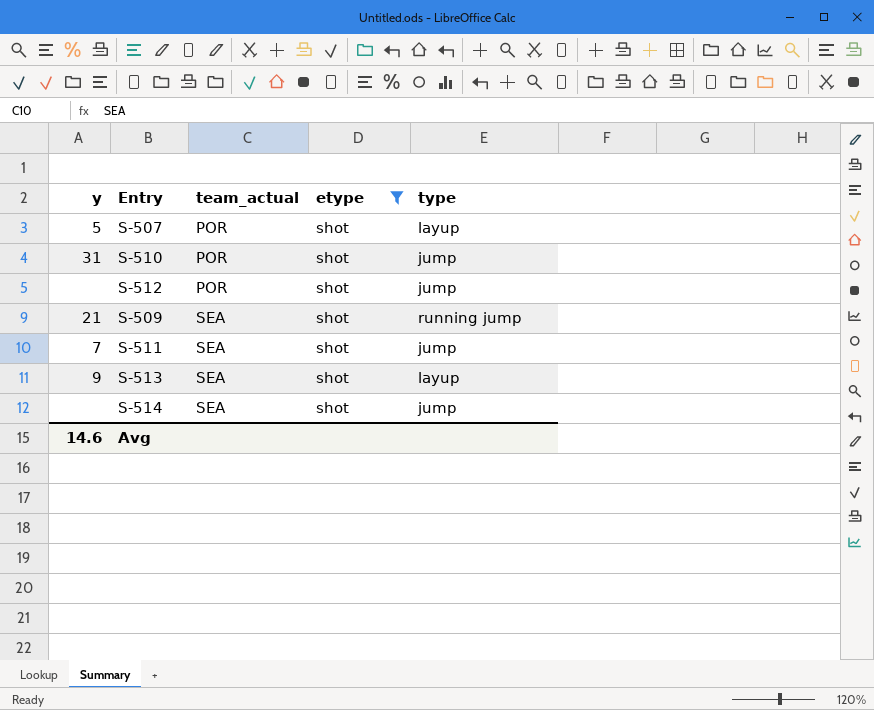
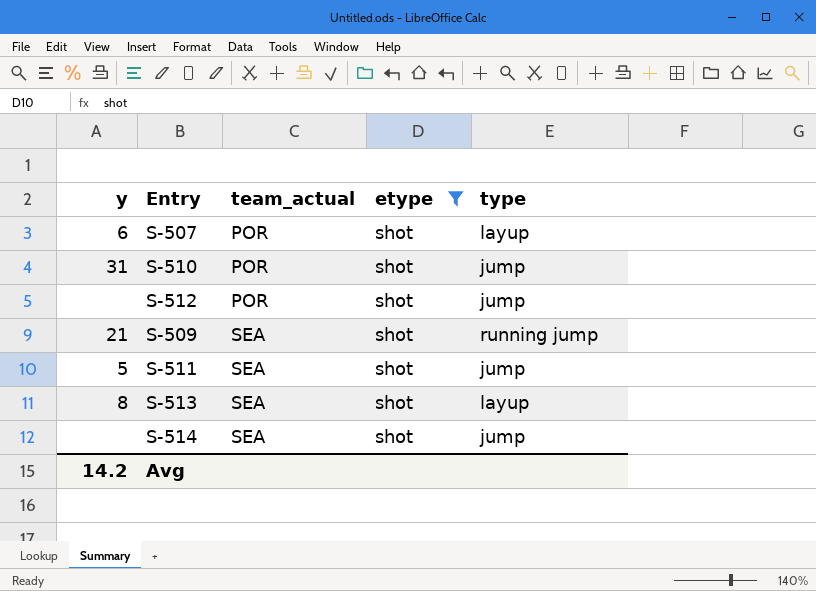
S-507 | y: 5 -> 6
S-511 | y: 7 -> 5
S-513 | y: 9 -> 8
Avg | y: 14.6 -> 14.2

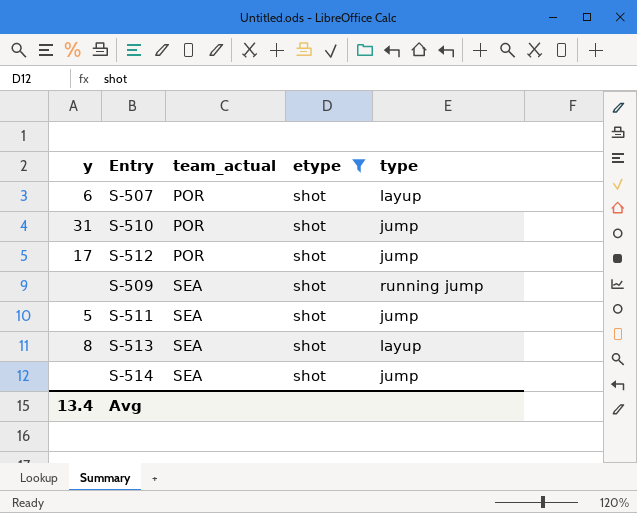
S-512 | y: none -> 17
S-509 | y: 21 -> none
Avg | y: 14.2 -> 13.4

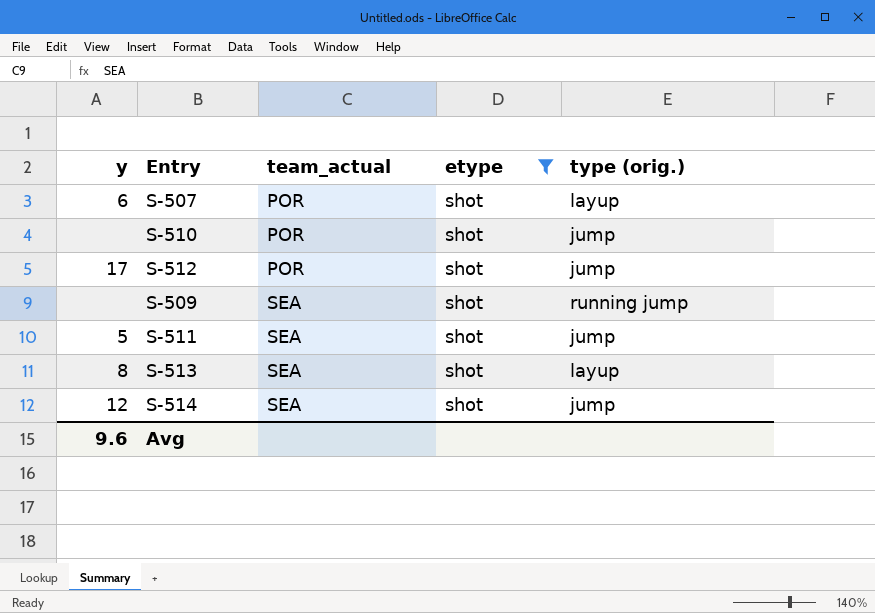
column name: type -> type (orig.)
S-510 | y: 31 -> none
S-514 | y: none -> 12
Avg | y: 13.4 -> 9.6

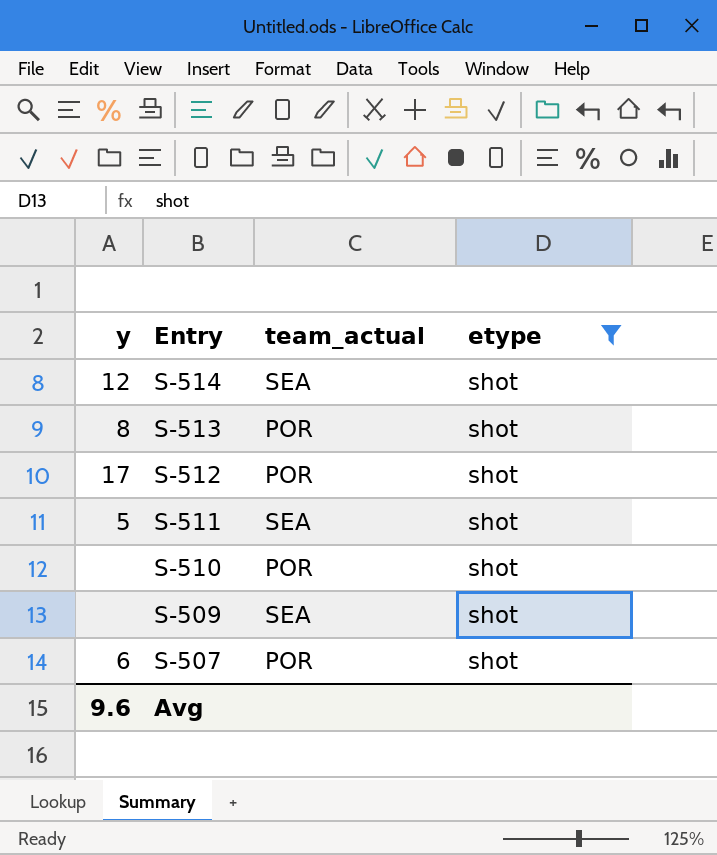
row order: team_actual ascending -> Entry descending
column type (orig.) | position: 5 -> none
S-513 | team_actual: SEA -> POR

